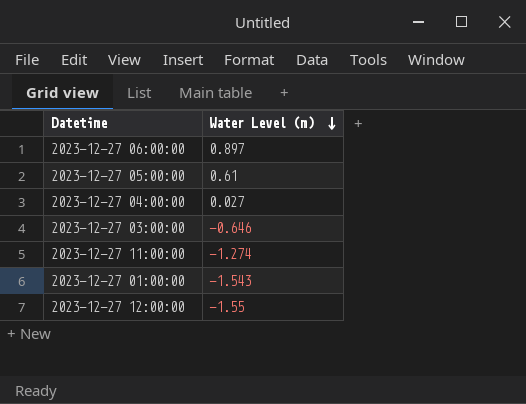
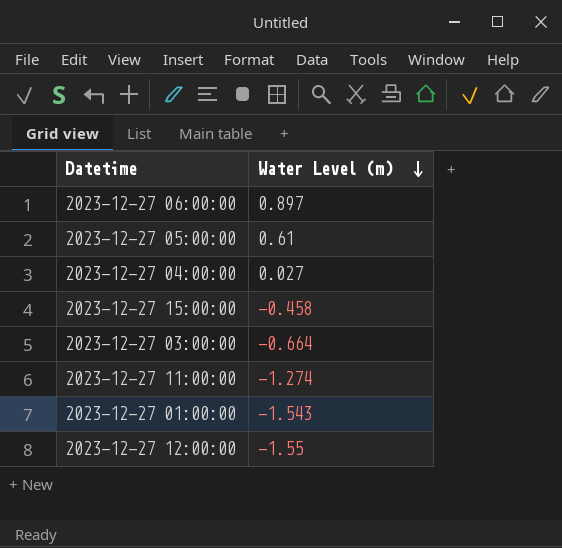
row 2023-12-27 15:00:00: none -> -0.458
2023-12-27 03:00:00 | Water Level (m): -0.646 -> -0.664

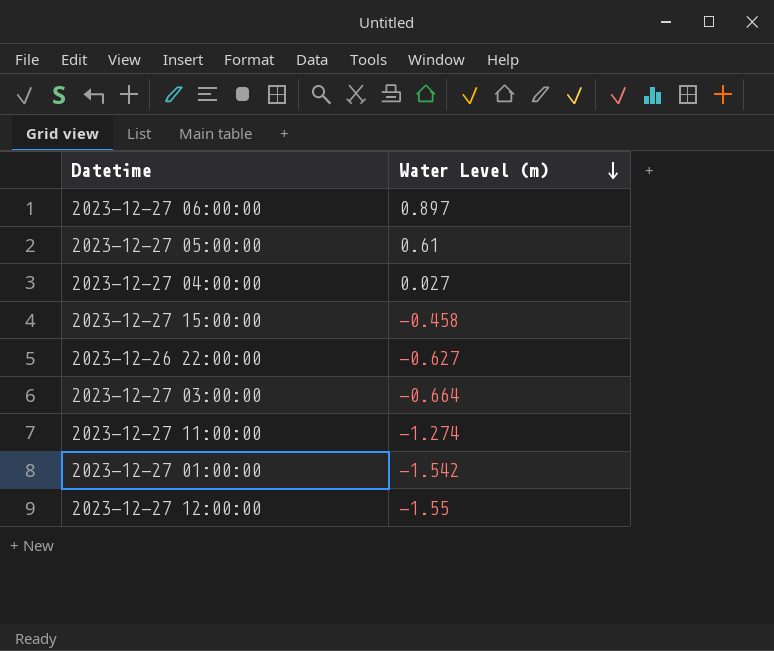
row 2023-12-26 22:00:00: none -> -0.627
2023-12-27 01:00:00 | Water Level (m): -1.543 -> -1.542

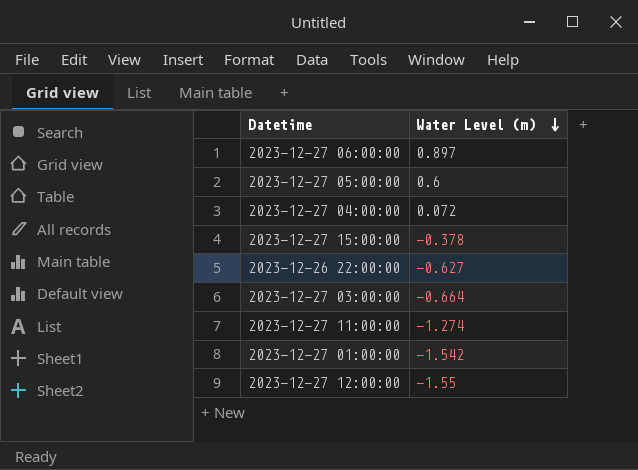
2023-12-27 05:00:00 | Water Level (m): 0.61 -> 0.6
2023-12-27 04:00:00 | Water Level (m): 0.027 -> 0.072
2023-12-27 15:00:00 | Water Level (m): -0.458 -> -0.378

